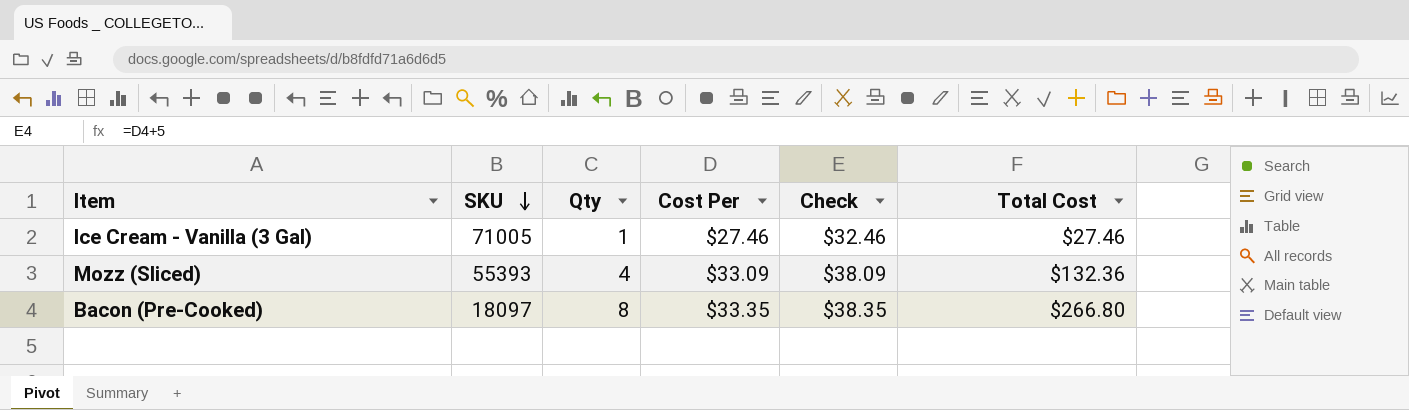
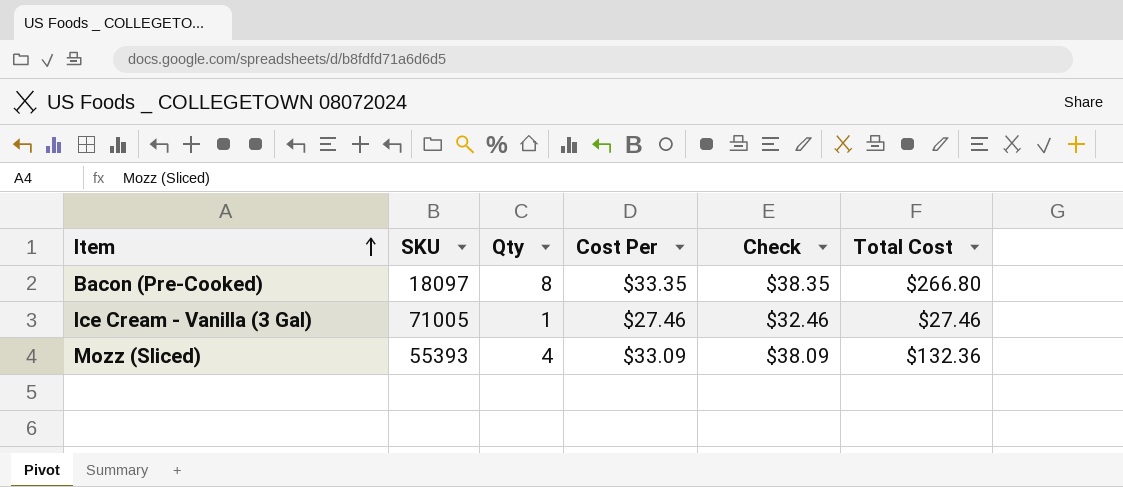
row order: SKU descending -> Item ascending

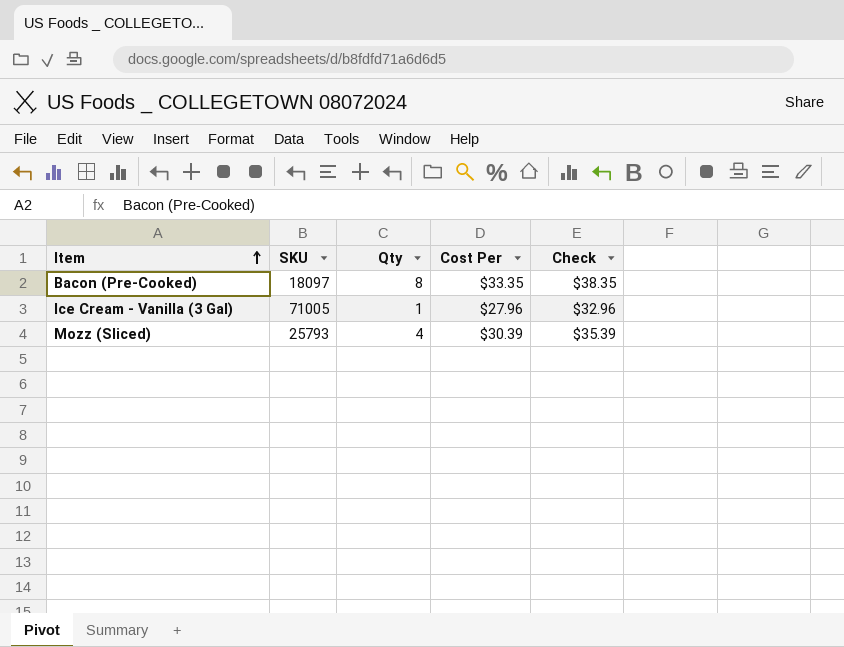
column Total Cost | formula: [Qty] * [Cost Per] -> none
Ice Cream - Vanilla (3 Gal) | Cost Per: $27.46 -> $27.96
Ice Cream - Vanilla (3 Gal) | Check: $32.46 -> $32.96
Mozz (Sliced) | SKU: 55393 -> 25793
Mozz (Sliced) | Cost Per: $33.09 -> $30.39
Mozz (Sliced) | Check: $38.09 -> $35.39

